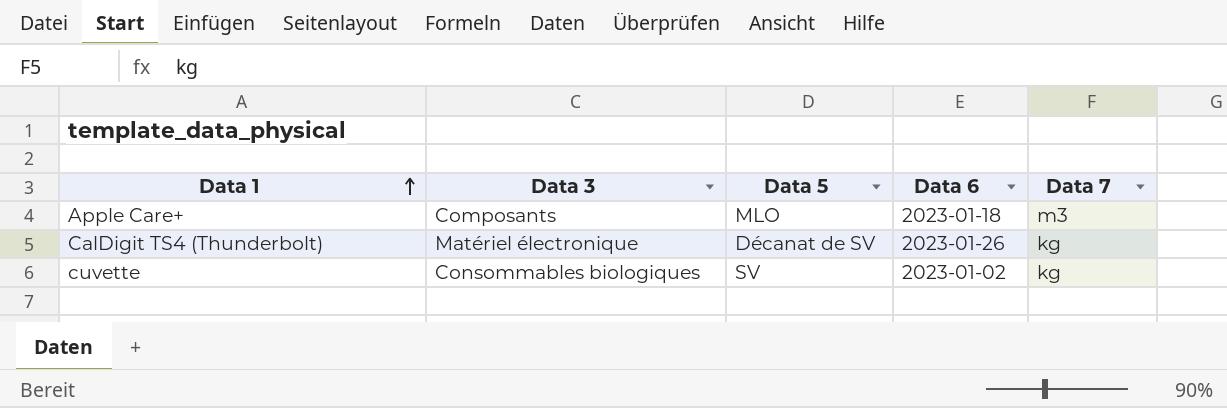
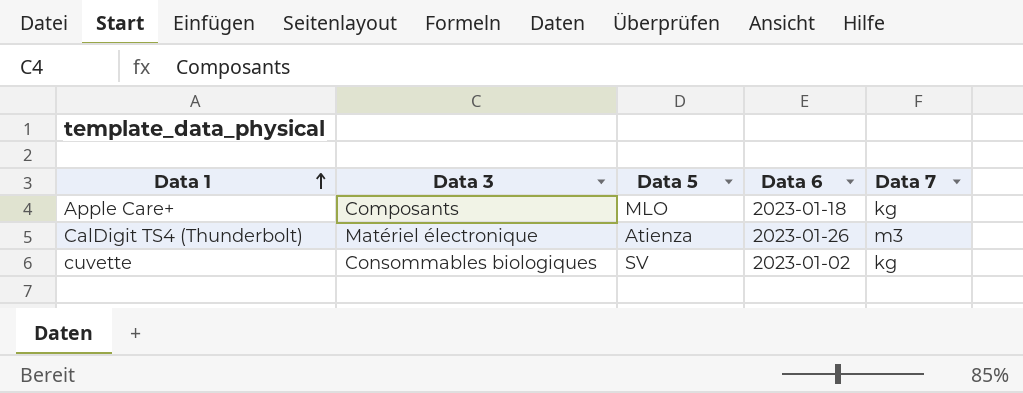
Apple Care+ | Data 7: m3 -> kg
CalDigit TS4 (Thunderbolt) | Data 5: Décanat de SV -> Atienza
CalDigit TS4 (Thunderbolt) | Data 7: kg -> m3

